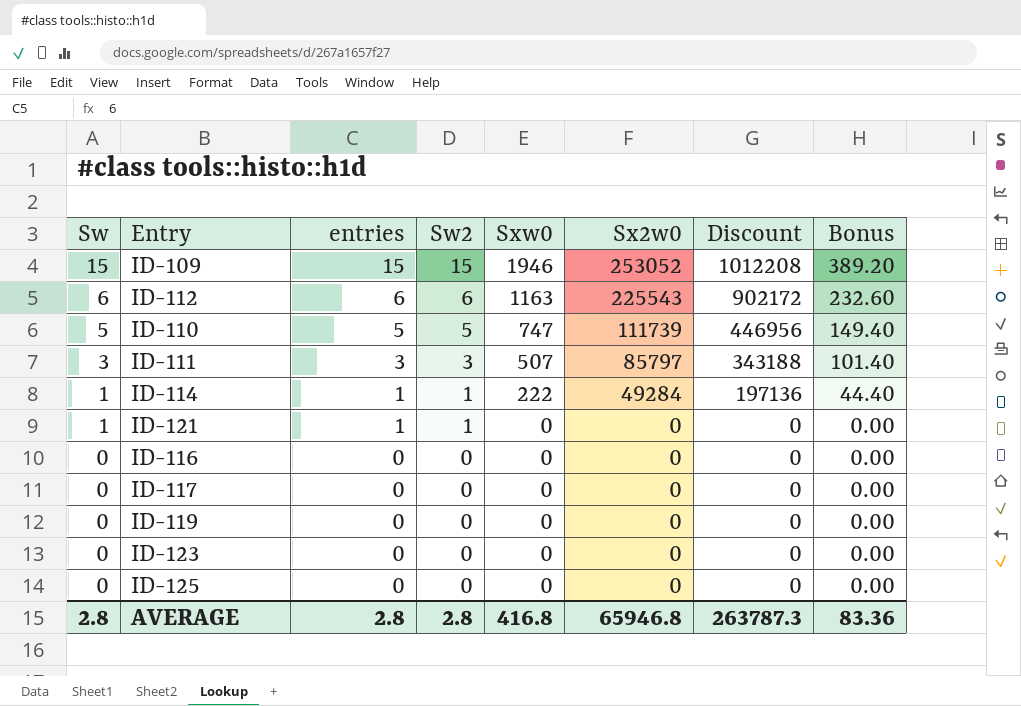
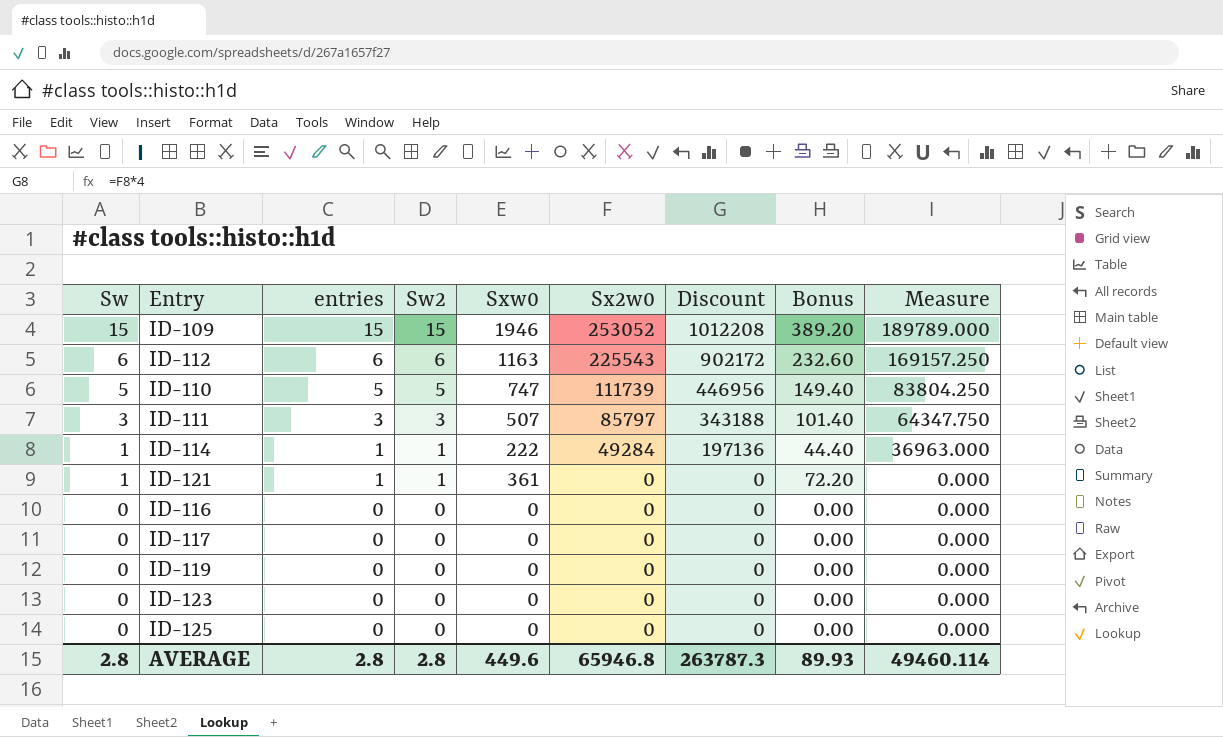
column Measure | formula: none -> [Sx2w0] * 0.75
ID-121 | Sxw0: 0 -> 361
ID-121 | Bonus: 0.00 -> 72.20
AVERAGE | Sxw0: 416.8 -> 449.6
AVERAGE | Bonus: 83.36 -> 89.93

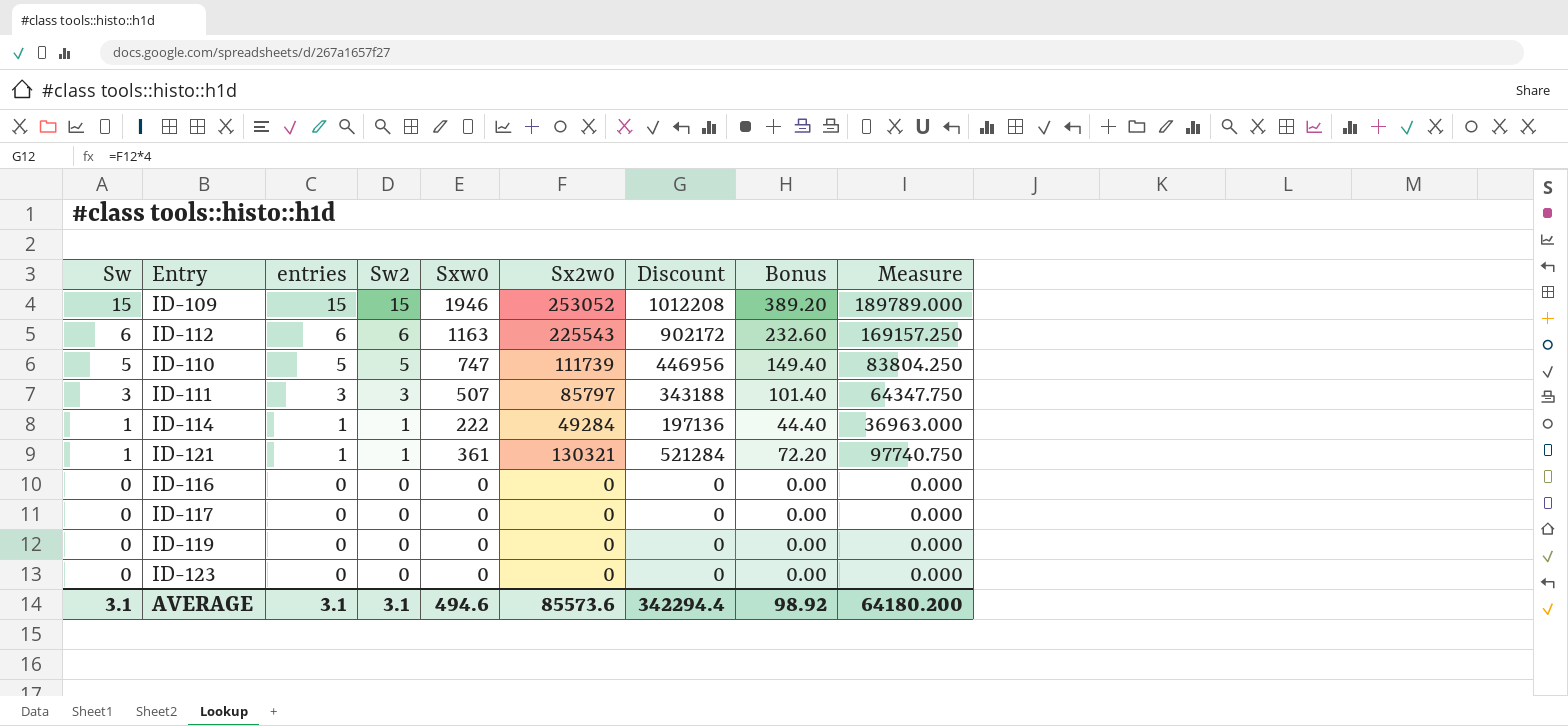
row ID-125: 0 | 0 | 0 | 0 | 0 | 0 | 0.00 | 0.000 -> none
ID-121 | Sx2w0: 0 -> 130321
ID-121 | Discount: 0 -> 521284
ID-121 | Measure: 0.000 -> 97740.750
AVERAGE | Sw: 2.8 -> 3.1
AVERAGE | entries: 2.8 -> 3.1
AVERAGE | Sw2: 2.8 -> 3.1
AVERAGE | Sxw0: 449.6 -> 494.6
AVERAGE | Sx2w0: 65946.8 -> 85573.6
AVERAGE | Discount: 263787.3 -> 342294.4
AVERAGE | Bonus: 89.93 -> 98.92
AVERAGE | Measure: 49460.114 -> 64180.200

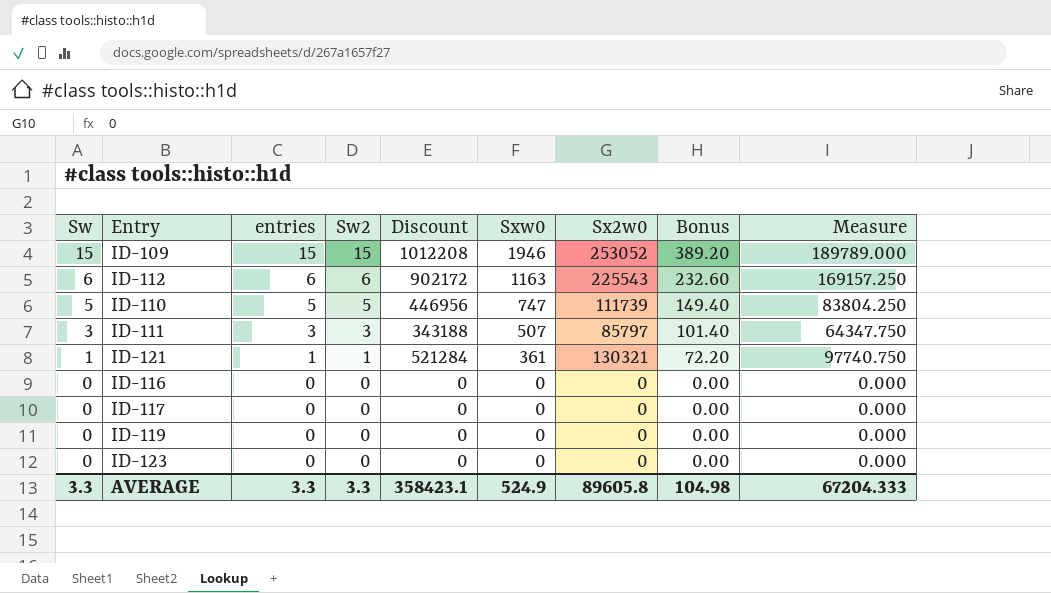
column Discount | position: 7 -> 5
row ID-114: 1 | 1 | 1 | 222 | 49284 | 197136 | 44.40 | 36963.000 -> none
AVERAGE | Sw: 3.1 -> 3.3
AVERAGE | entries: 3.1 -> 3.3
AVERAGE | Sw2: 3.1 -> 3.3
AVERAGE | Discount: 342294.4 -> 358423.1
AVERAGE | Sxw0: 494.6 -> 524.9
AVERAGE | Sx2w0: 85573.6 -> 89605.8
AVERAGE | Bonus: 98.92 -> 104.98
AVERAGE | Measure: 64180.200 -> 67204.333

